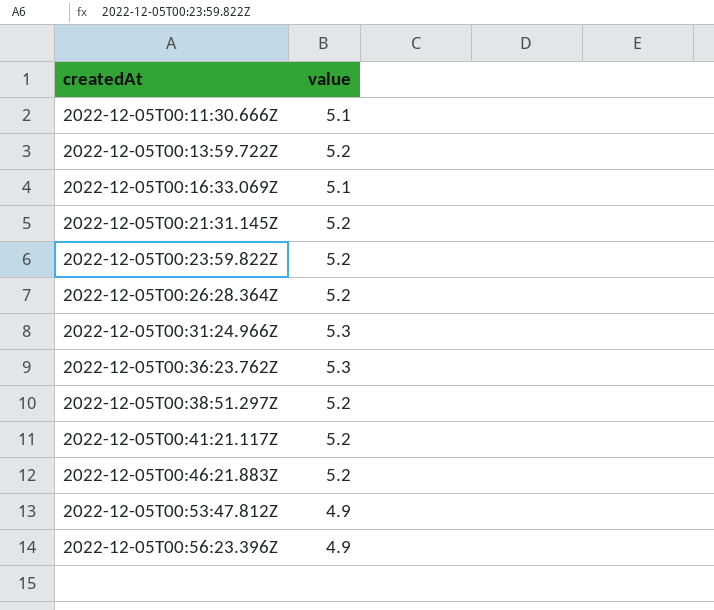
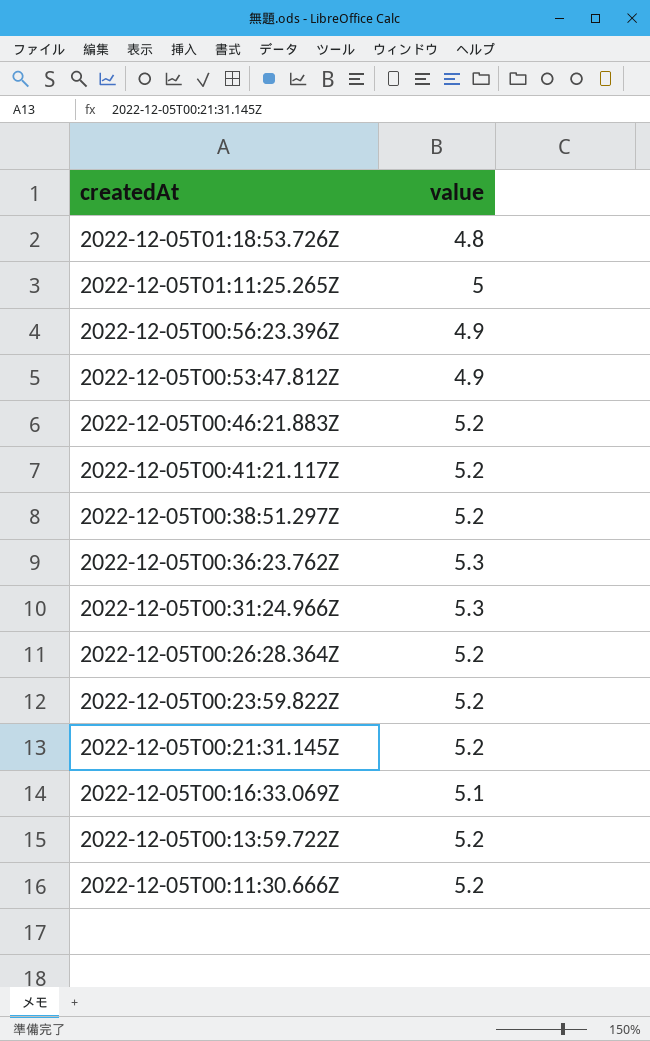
row order: createdAt ascending -> createdAt descending
row 2022-12-05T01:18:53.726Z: none -> 4.8
row 2022-12-05T01:11:25.265Z: none -> 5
2022-12-05T00:11:30.666Z | value: 5.1 -> 5.2

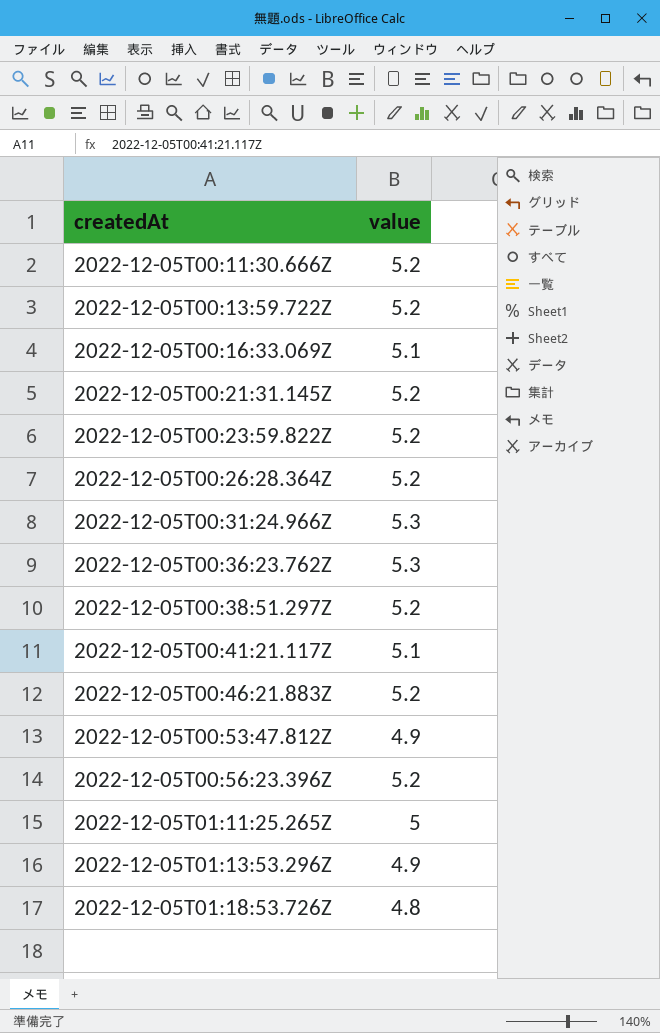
row order: createdAt descending -> createdAt ascending
2022-12-05T00:41:21.117Z | value: 5.2 -> 5.1
2022-12-05T00:56:23.396Z | value: 4.9 -> 5.2
row 2022-12-05T01:13:53.296Z: none -> 4.9

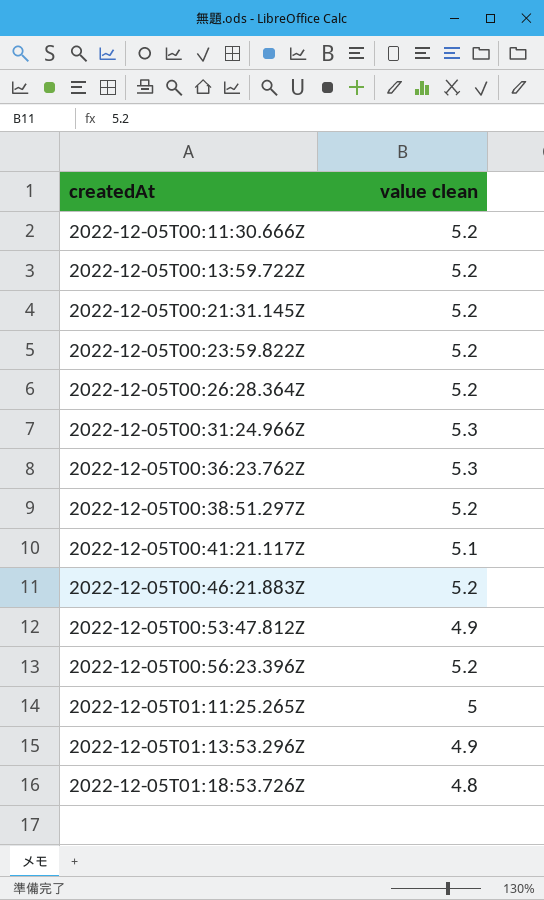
column name: value -> value clean
row 2022-12-05T00:16:33.069Z: 5.1 -> none

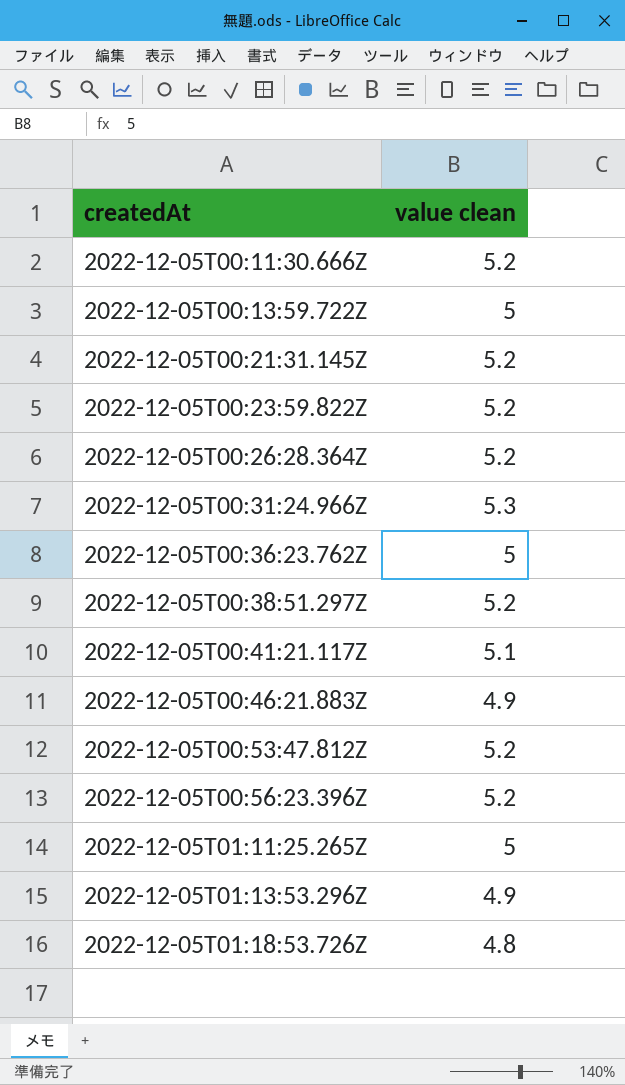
2022-12-05T00:13:59.722Z | value clean: 5.2 -> 5
2022-12-05T00:36:23.762Z | value clean: 5.3 -> 5
2022-12-05T00:46:21.883Z | value clean: 5.2 -> 4.9
2022-12-05T00:53:47.812Z | value clean: 4.9 -> 5.2

